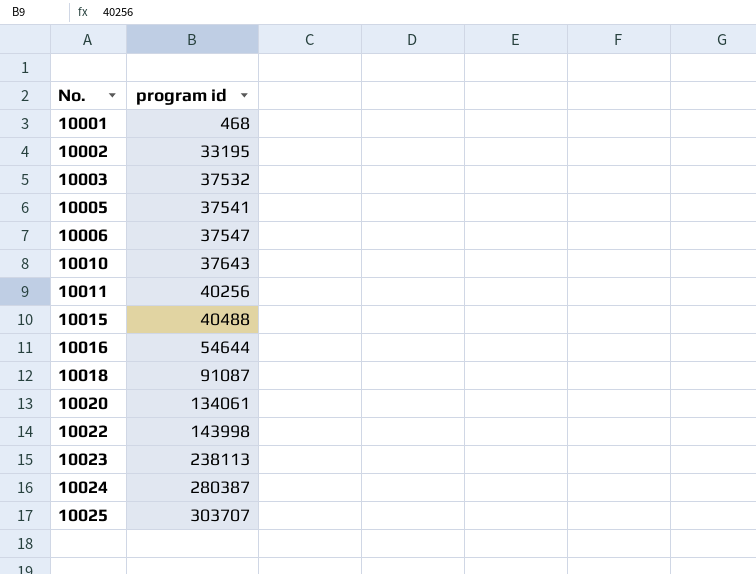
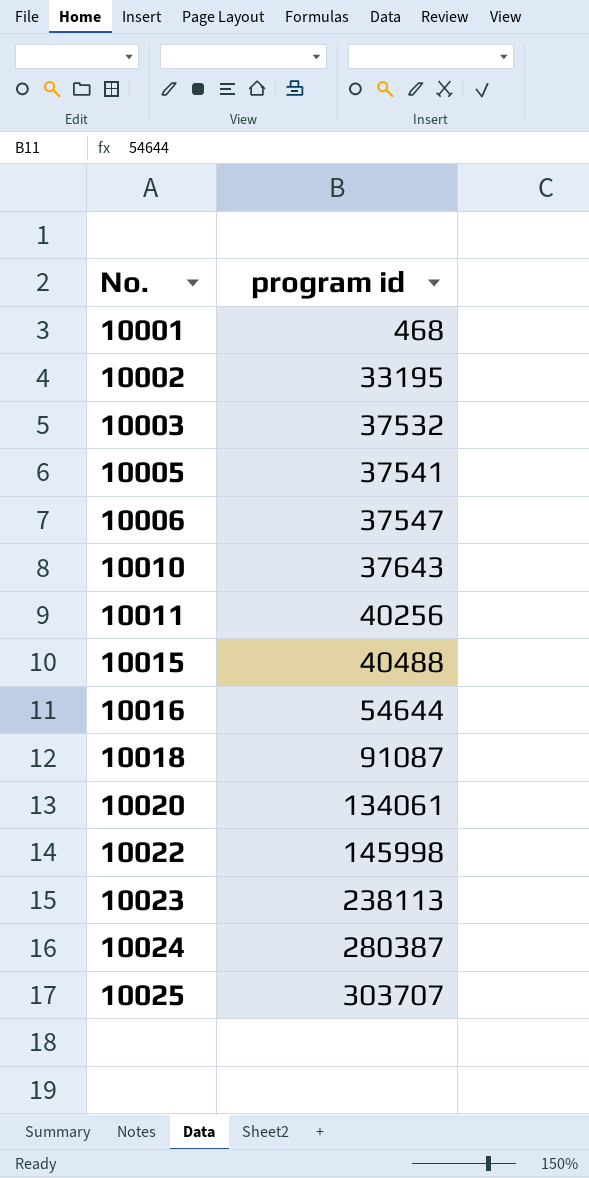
10022 | program id: 143998 -> 145998

